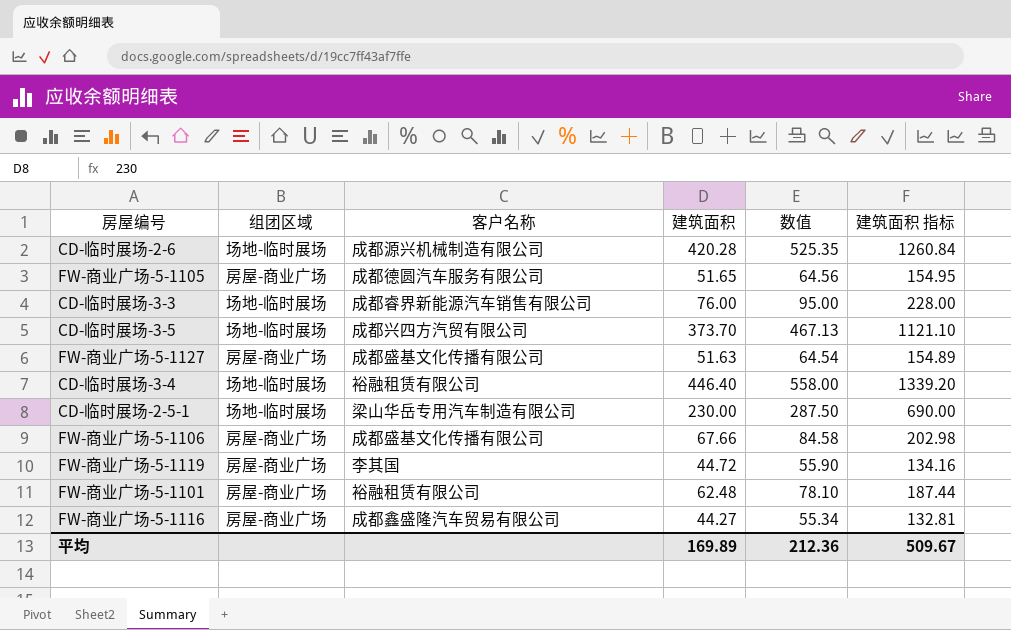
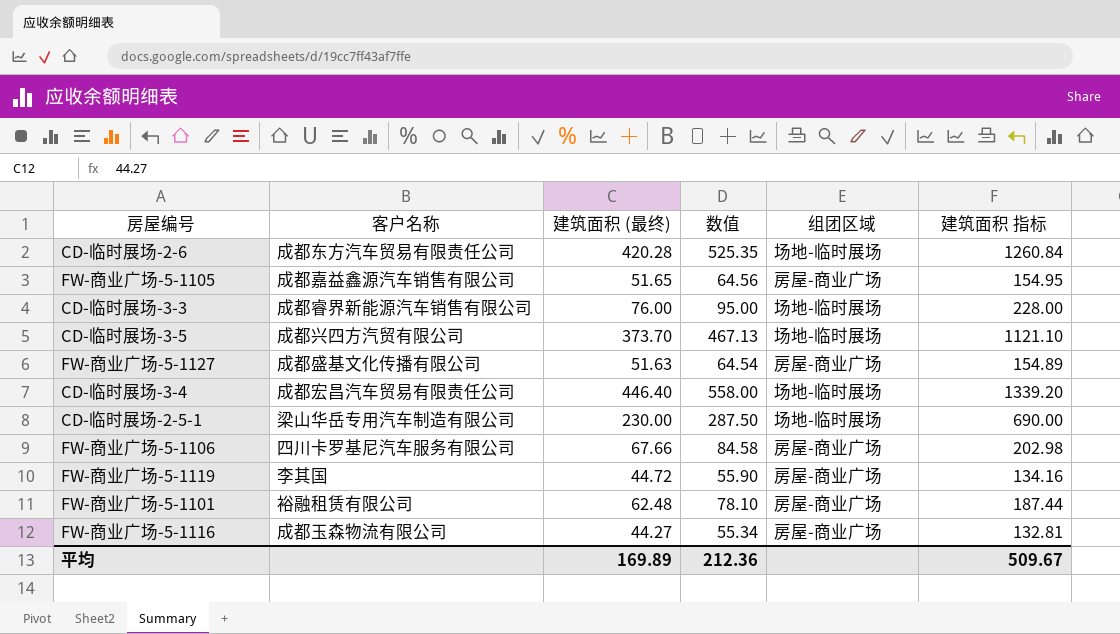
column name: 建筑面积 -> 建筑面积 (最终)
column 组团区域 | position: 2 -> 5
CD-临时展场-2-6 | 客户名称: 成都源兴机械制造有限公司 -> 成都东方汽车贸易有限责任公司
FW-商业广场-5-1105 | 客户名称: 成都德圆汽车服务有限公司 -> 成都嘉益鑫源汽车销售有限公司
CD-临时展场-3-4 | 客户名称: 裕融租赁有限公司 -> 成都宏昌汽车贸易有限责任公司
FW-商业广场-5-1106 | 客户名称: 成都盛基文化传播有限公司 -> 四川卡罗基尼汽车服务有限公司
FW-商业广场-5-1116 | 客户名称: 成都鑫盛隆汽车贸易有限公司 -> 成都玉森物流有限公司

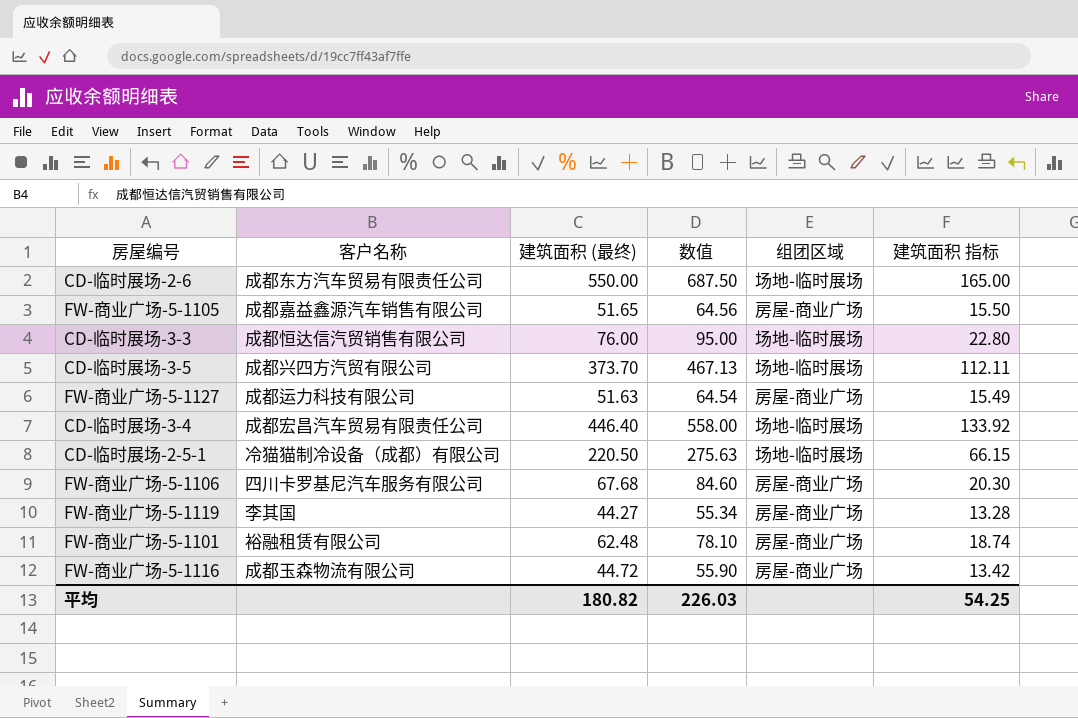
column 建筑面积 指标 | formula: [建筑面积 (最终)] * 3 -> [建筑面积 (最终)] * 0.3
CD-临时展场-2-6 | 建筑面积 (最终): 420.28 -> 550.00
CD-临时展场-2-6 | 数值: 525.35 -> 687.50
CD-临时展场-3-3 | 客户名称: 成都睿界新能源汽车销售有限公司 -> 成都恒达信汽贸销售有限公司
FW-商业广场-5-1127 | 客户名称: 成都盛基文化传播有限公司 -> 成都运力科技有限公司
CD-临时展场-2-5-1 | 客户名称: 梁山华岳专用汽车制造有限公司 -> 冷猫猫制冷设备（成都）有限公司
CD-临时展场-2-5-1 | 建筑面积 (最终): 230.00 -> 220.50
CD-临时展场-2-5-1 | 数值: 287.50 -> 275.63
FW-商业广场-5-1106 | 建筑面积 (最终): 67.66 -> 67.68
FW-商业广场-5-1106 | 数值: 84.58 -> 84.60
FW-商业广场-5-1119 | 建筑面积 (最终): 44.72 -> 44.27
FW-商业广场-5-1119 | 数值: 55.90 -> 55.34
FW-商业广场-5-1116 | 建筑面积 (最终): 44.27 -> 44.72
FW-商业广场-5-1116 | 数值: 55.34 -> 55.90
平均 | 建筑面积 (最终): 169.89 -> 180.82
平均 | 数值: 212.36 -> 226.03
平均 | 建筑面积 指标: 509.67 -> 54.25

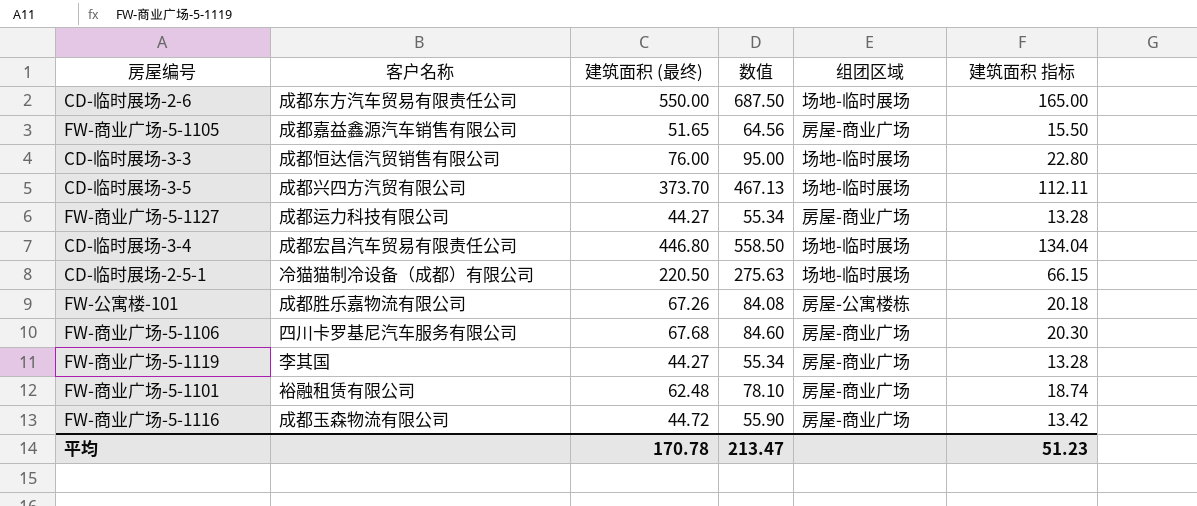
FW-商业广场-5-1127 | 建筑面积 (最终): 51.63 -> 44.27
FW-商业广场-5-1127 | 数值: 64.54 -> 55.34
FW-商业广场-5-1127 | 建筑面积 指标: 15.49 -> 13.28
CD-临时展场-3-4 | 建筑面积 (最终): 446.40 -> 446.80
CD-临时展场-3-4 | 数值: 558.00 -> 558.50
CD-临时展场-3-4 | 建筑面积 指标: 133.92 -> 134.04
row FW-公寓楼-101: none -> 成都胜乐嘉物流有限公司 | 67.26 | 84.08 | 房屋-公寓楼栋 | 20.18
平均 | 建筑面积 (最终): 180.82 -> 170.78
平均 | 数值: 226.03 -> 213.47
平均 | 建筑面积 指标: 54.25 -> 51.23

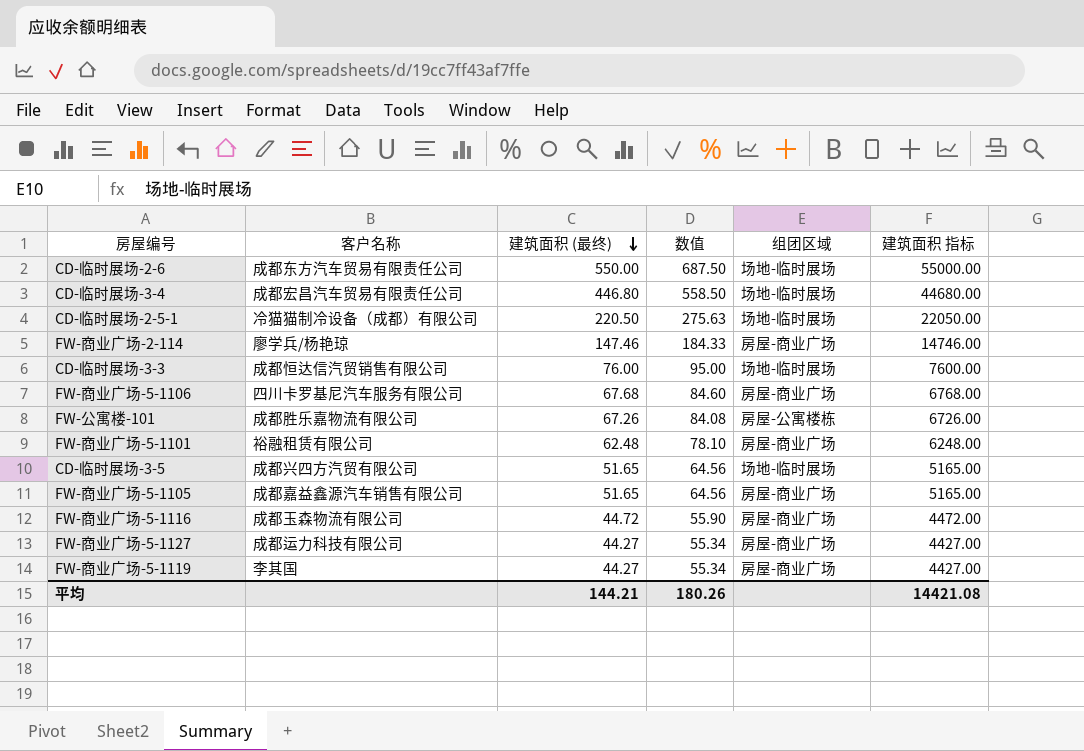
row order: none -> 建筑面积 (最终) descending
column 建筑面积 指标 | formula: [建筑面积 (最终)] * 0.3 -> [建筑面积 (最终)] * 100
row FW-商业广场-2-114: none -> 廖学兵/杨艳琼 | 147.46 | 184.33 | 房屋-商业广场 | 14746.00
CD-临时展场-3-5 | 建筑面积 (最终): 373.70 -> 51.65
CD-临时展场-3-5 | 数值: 467.13 -> 64.56
平均 | 建筑面积 (最终): 170.78 -> 144.21
平均 | 数值: 213.47 -> 180.26
平均 | 建筑面积 指标: 51.23 -> 14421.08

